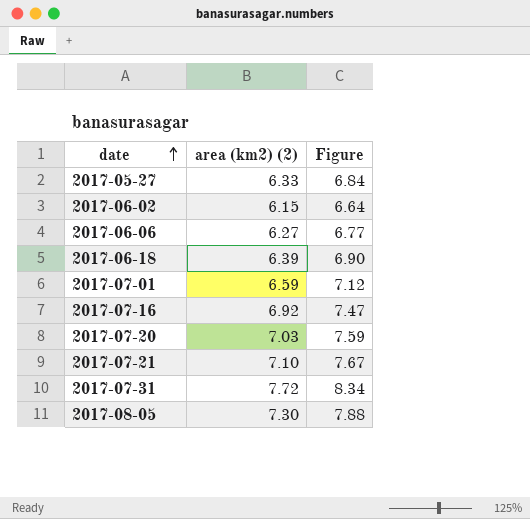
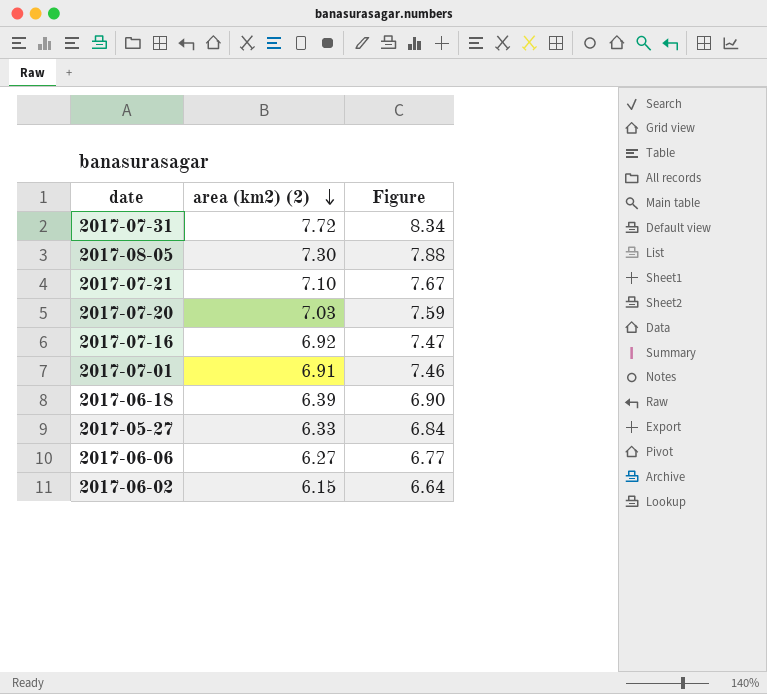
row order: date ascending -> area (km2) (2) descending
2017-07-01 | area (km2) (2): 6.59 -> 6.91
2017-07-01 | Figure: 7.12 -> 7.46

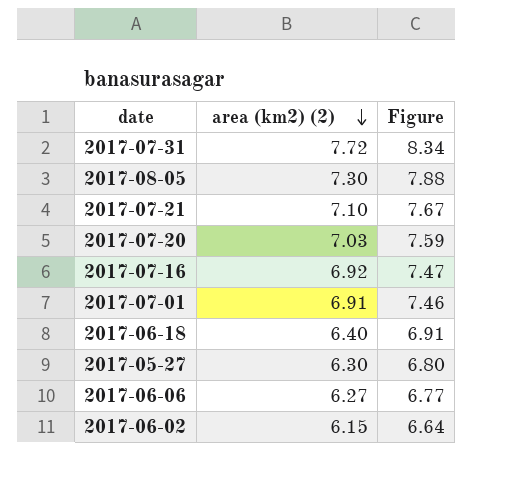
2017-06-18 | area (km2) (2): 6.39 -> 6.40
2017-06-18 | Figure: 6.90 -> 6.91
2017-05-27 | area (km2) (2): 6.33 -> 6.30
2017-05-27 | Figure: 6.84 -> 6.80

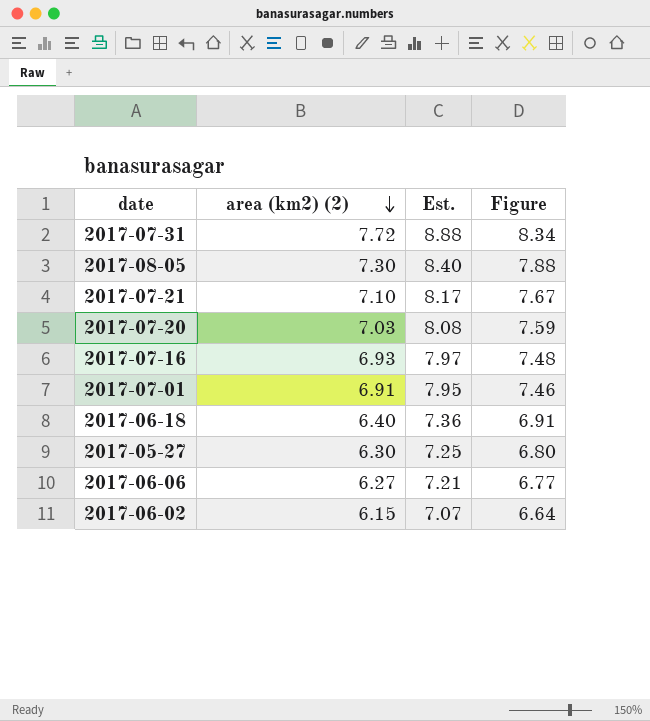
column Est. | formula: none -> [area (km2) (2)] * 1.15
2017-07-16 | area (km2) (2): 6.92 -> 6.93
2017-07-16 | Figure: 7.47 -> 7.48

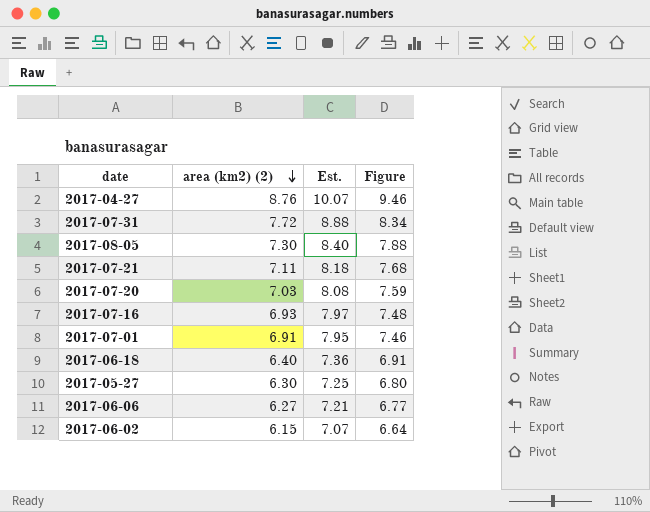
row 2017-04-27: none -> 8.76 | 10.07 | 9.46
2017-07-21 | area (km2) (2): 7.10 -> 7.11
2017-07-21 | Est.: 8.17 -> 8.18
2017-07-21 | Figure: 7.67 -> 7.68

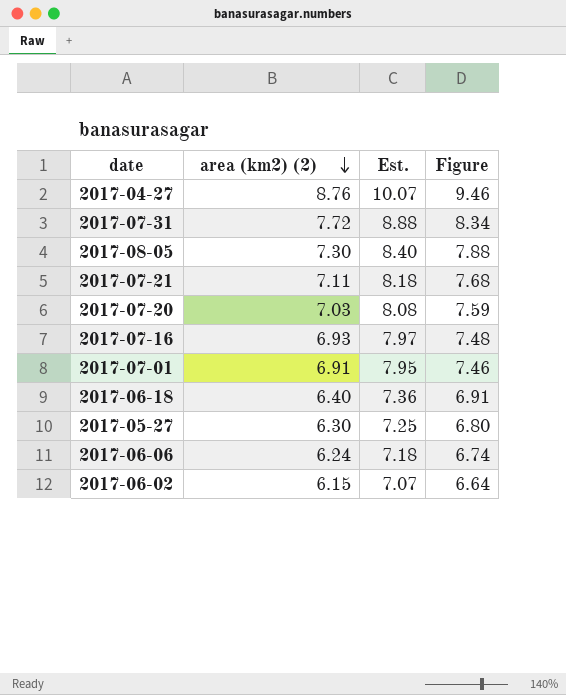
2017-06-06 | area (km2) (2): 6.27 -> 6.24
2017-06-06 | Est.: 7.21 -> 7.18
2017-06-06 | Figure: 6.77 -> 6.74

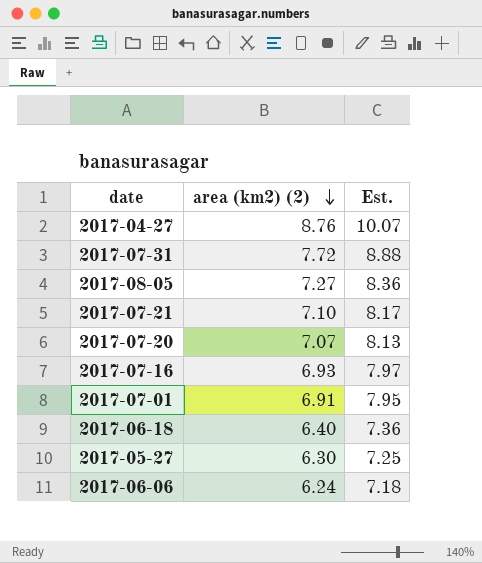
column Figure | formula: [area (km2) (2)] * 1.08 -> none
row 2017-06-02: 6.15 | 7.07 | 6.64 -> none
2017-08-05 | area (km2) (2): 7.30 -> 7.27
2017-08-05 | Est.: 8.40 -> 8.36
2017-07-21 | area (km2) (2): 7.11 -> 7.10
2017-07-21 | Est.: 8.18 -> 8.17
2017-07-20 | area (km2) (2): 7.03 -> 7.07
2017-07-20 | Est.: 8.08 -> 8.13

